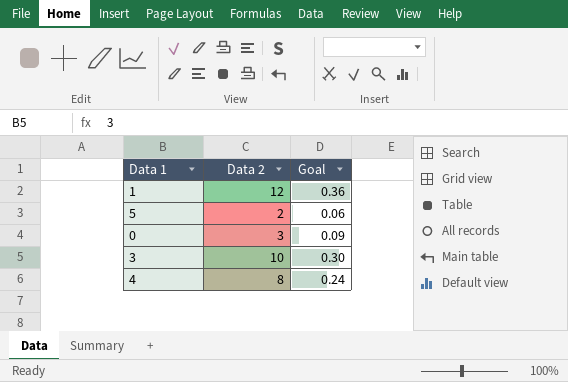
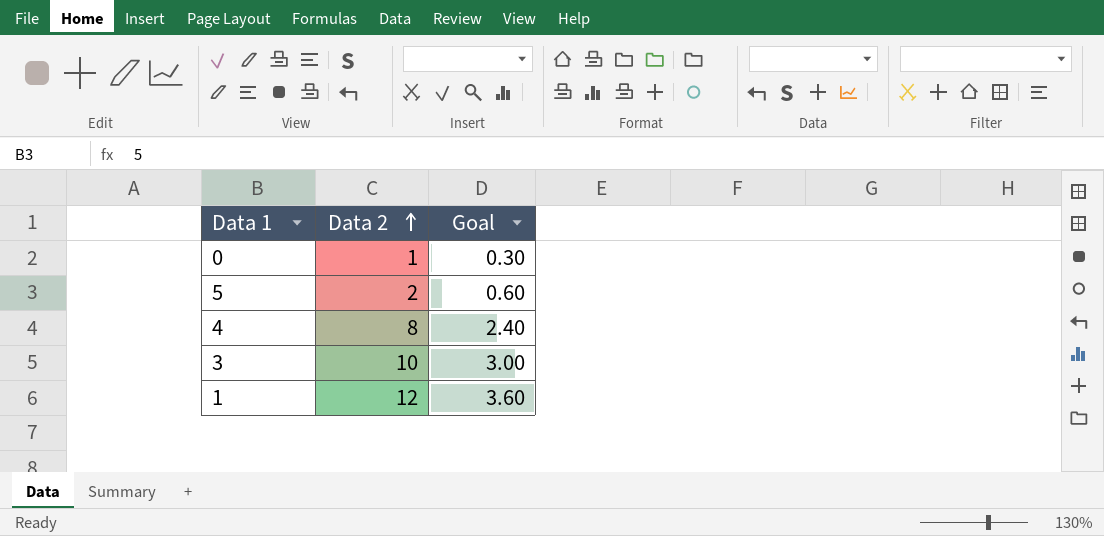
row order: none -> Data 2 ascending
column Goal | formula: [Data 2] * 0.03 -> [Data 2] * 0.3
0 | Data 2: 3 -> 1

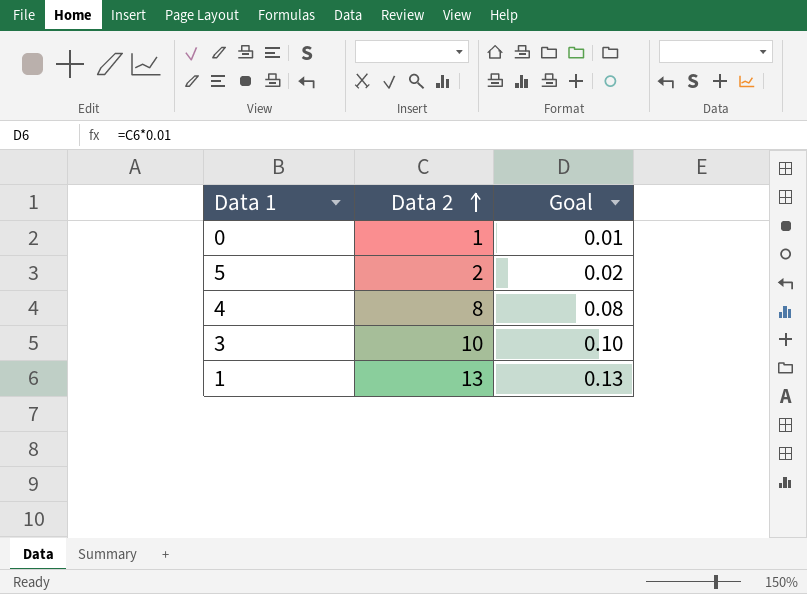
column Goal | formula: [Data 2] * 0.3 -> [Data 2] * 0.01
1 | Data 2: 12 -> 13

